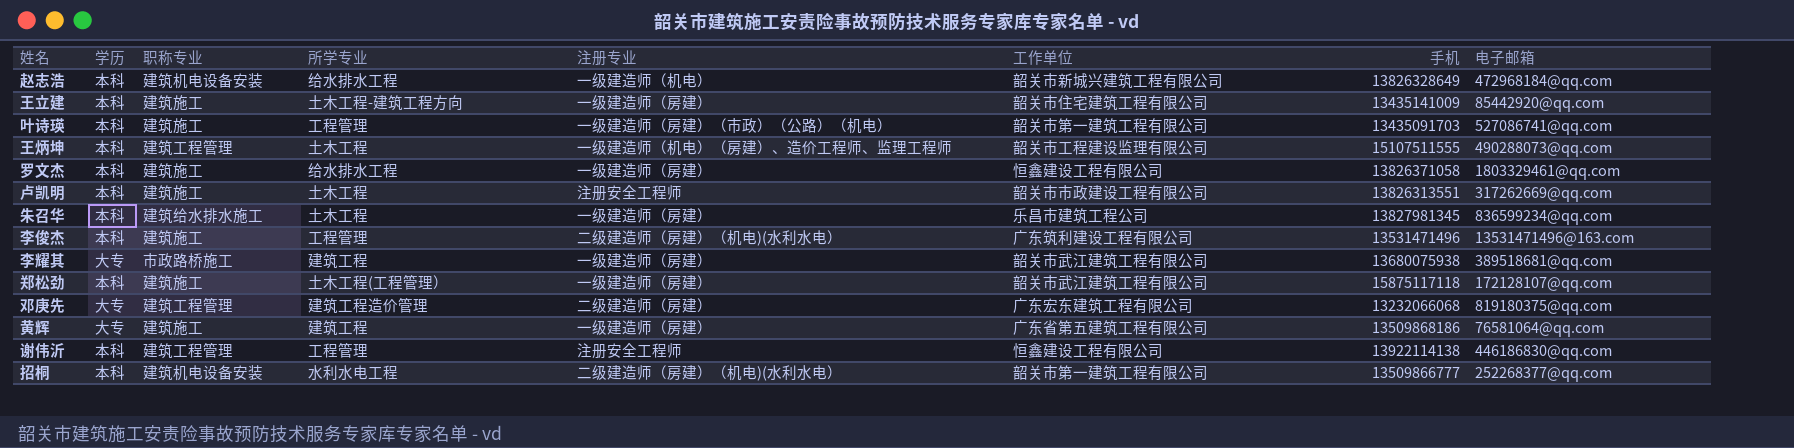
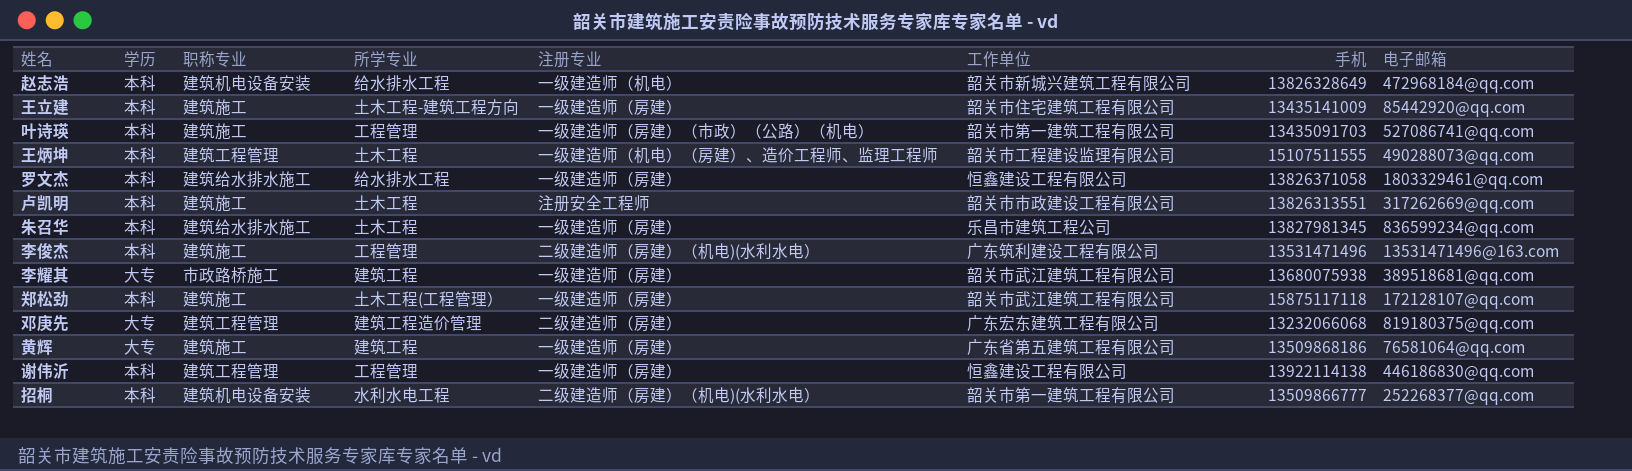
罗文杰 | 职称专业: 建筑施工 -> 建筑给水排水施工
谢伟沂 | 注册专业: 注册安全工程师 -> 一级建造师（房建）

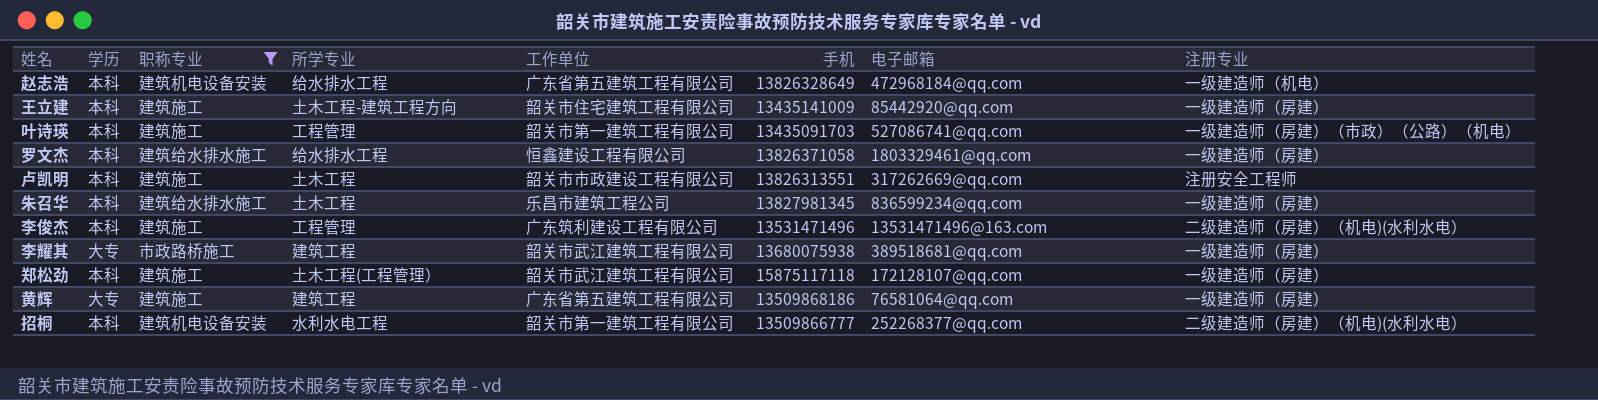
filter: none -> 职称专业 != 建筑工程管理
column 注册专业 | position: 5 -> 8
赵志浩 | 工作单位: 韶关市新城兴建筑工程有限公司 -> 广东省第五建筑工程有限公司

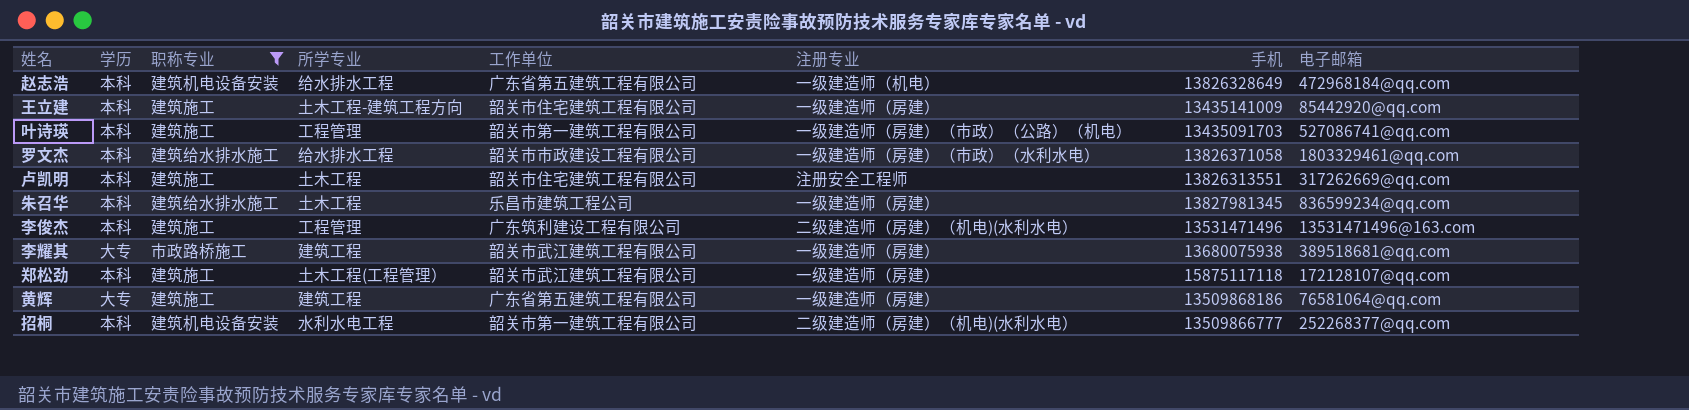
column 注册专业 | position: 8 -> 6
罗文杰 | 工作单位: 恒鑫建设工程有限公司 -> 韶关市市政建设工程有限公司
罗文杰 | 注册专业: 一级建造师（房建） -> 一级建造师（房建）（市政）（水利水电）
卢凯明 | 工作单位: 韶关市市政建设工程有限公司 -> 韶关市住宅建筑工程有限公司

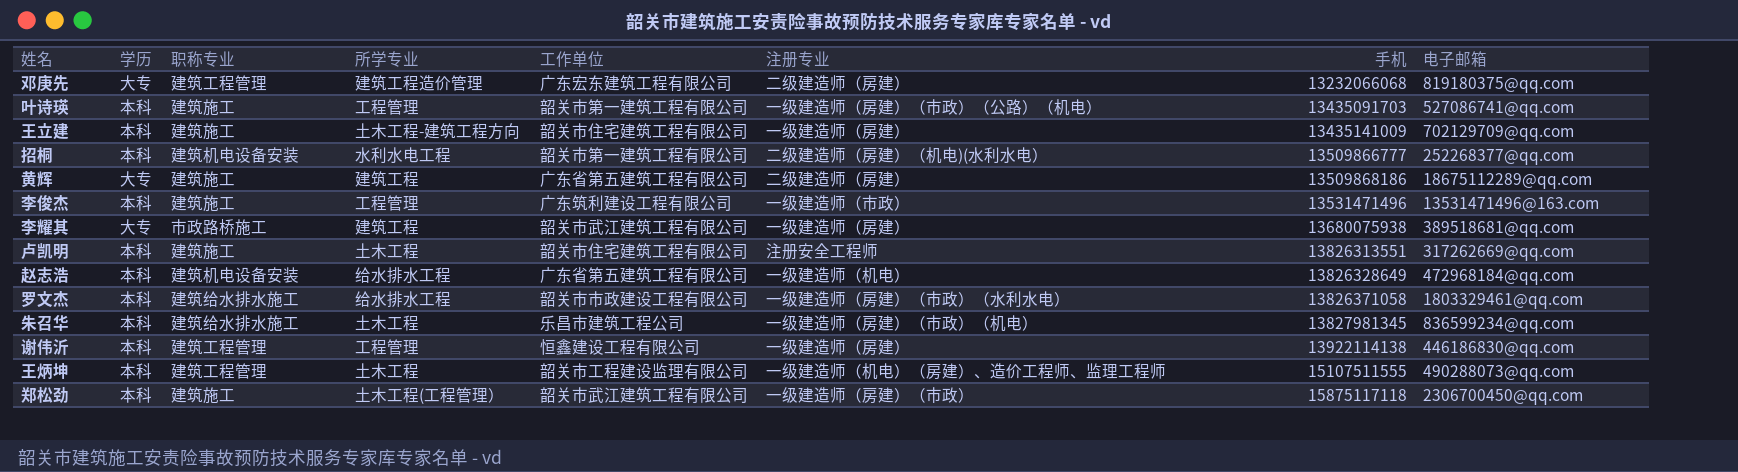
filter: 职称专业 != 建筑工程管理 -> none
row order: none -> 手机 ascending
王立建 | 电子邮箱: 85442920@qq.com -> 702129709@qq.com
黄辉 | 注册专业: 一级建造师（房建） -> 二级建造师（房建）
黄辉 | 电子邮箱: 76581064@qq.com -> 18675112289@qq.com
李俊杰 | 注册专业: 二级建造师（房建）（机电)(水利水电） -> 一级建造师（市政）
朱召华 | 注册专业: 一级建造师（房建） -> 一级建造师（房建）（市政）（机电）
郑松劲 | 注册专业: 一级建造师（房建） -> 一级建造师（房建）（市政）
郑松劲 | 电子邮箱: 172128107@qq.com -> 2306700450@qq.com

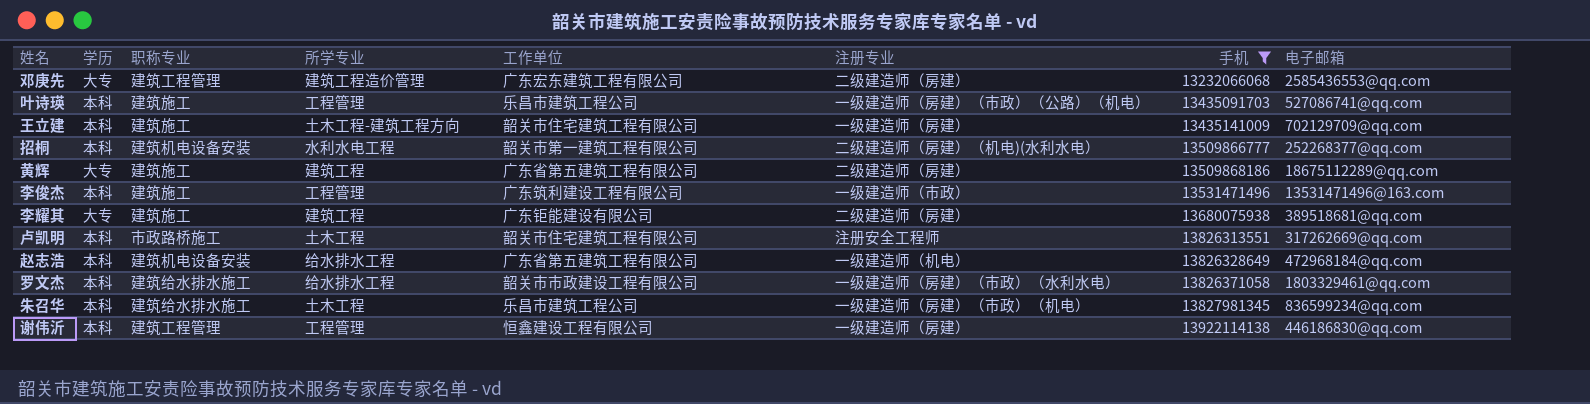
filter: none -> 手机 <= 13922114138
邓庚先 | 电子邮箱: 819180375@qq.com -> 2585436553@qq.com
叶诗瑛 | 工作单位: 韶关市第一建筑工程有限公司 -> 乐昌市建筑工程公司
李耀其 | 职称专业: 市政路桥施工 -> 建筑施工
李耀其 | 工作单位: 韶关市武江建筑工程有限公司 -> 广东钜能建设有限公司
李耀其 | 注册专业: 一级建造师（房建） -> 二级建造师（房建）
卢凯明 | 职称专业: 建筑施工 -> 市政路桥施工

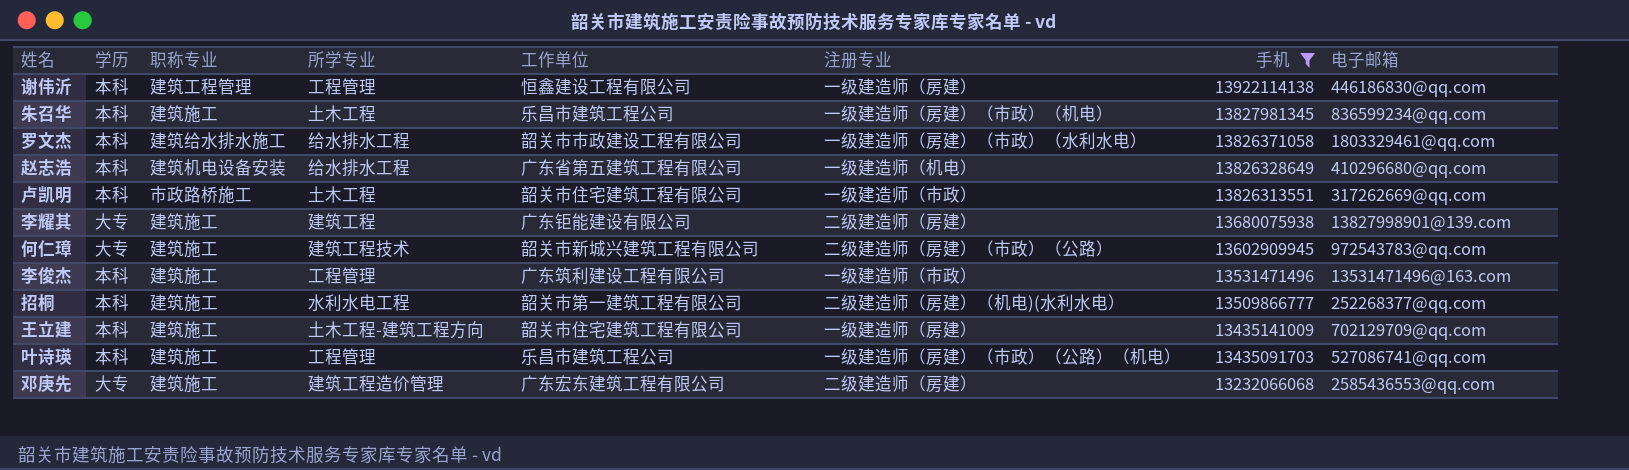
row order: 手机 ascending -> 手机 descending
row 黄辉: 大专 | 建筑施工 | 建筑工程 | 广东省第五建筑工程有限公司 | 二级建造师（房建） | 13509868186 | 18675112289@qq.com -> none
朱召华 | 职称专业: 建筑给水排水施工 -> 建筑施工
赵志浩 | 电子邮箱: 472968184@qq.com -> 410296680@qq.com
卢凯明 | 注册专业: 注册安全工程师 -> 一级建造师（市政）
李耀其 | 电子邮箱: 389518681@qq.com -> 13827998901@139.com
row 何仁璋: none -> 大专 | 建筑施工 | 建筑工程技术 | 韶关市新城兴建筑工程有限公司 | 二级建造师（房建）（市政）（公路） | 13602909945 | 972543783@qq.com
招桐 | 职称专业: 建筑机电设备安装 -> 建筑施工
邓庚先 | 职称专业: 建筑工程管理 -> 建筑施工

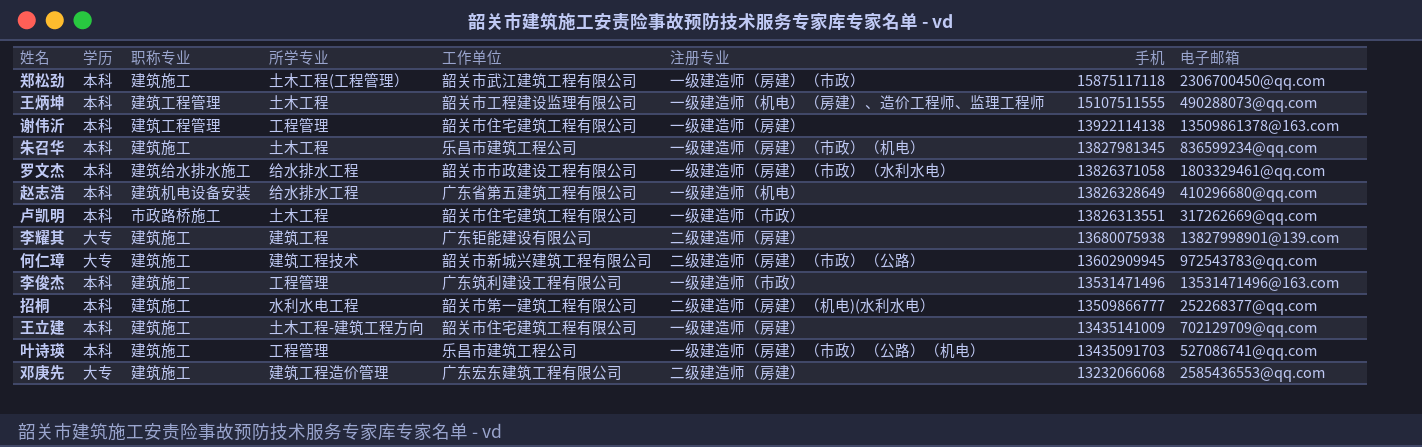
filter: 手机 <= 13922114138 -> none
谢伟沂 | 工作单位: 恒鑫建设工程有限公司 -> 韶关市住宅建筑工程有限公司
谢伟沂 | 电子邮箱: 446186830@qq.com -> 13509861378@163.com

